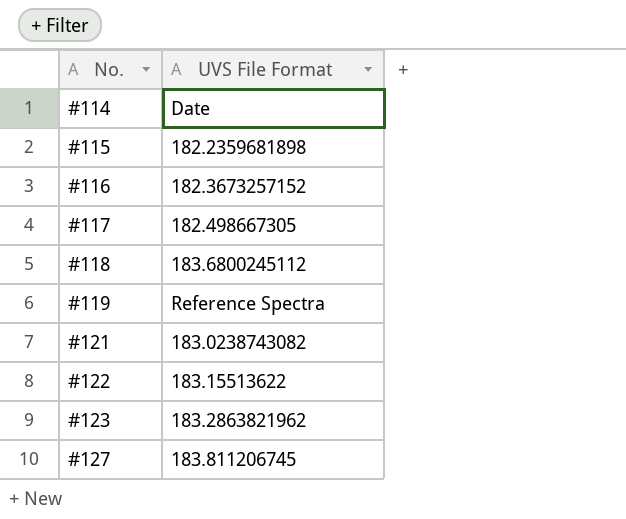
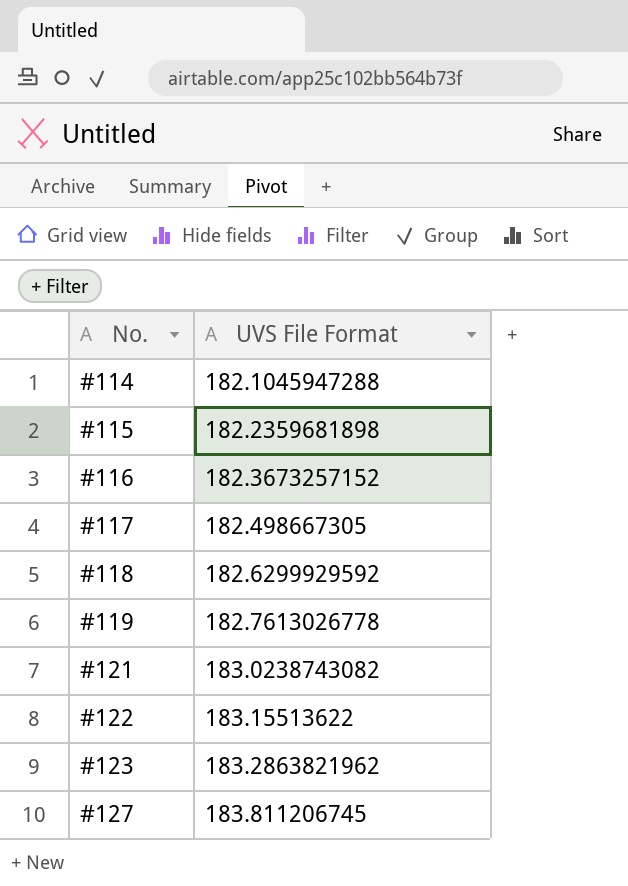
#114 | UVS File Format: Date -> 182.1045947288
#118 | UVS File Format: 183.6800245112 -> 182.6299929592
#119 | UVS File Format: Reference Spectra -> 182.7613026778

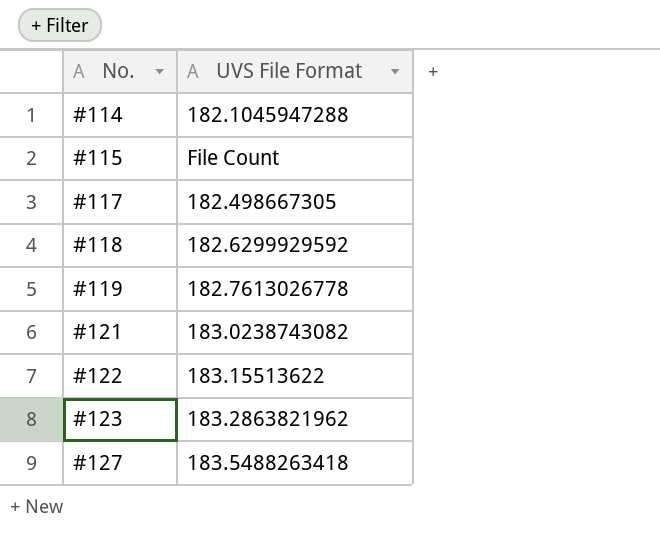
row #116: 182.3673257152 -> none
#115 | UVS File Format: 182.2359681898 -> File Count
#127 | UVS File Format: 183.811206745 -> 183.5488263418

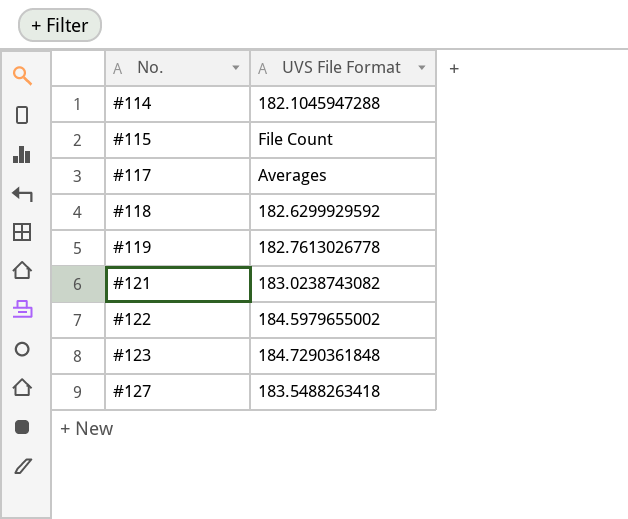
#117 | UVS File Format: 182.498667305 -> Averages
#122 | UVS File Format: 183.15513622 -> 184.5979655002
#123 | UVS File Format: 183.2863821962 -> 184.7290361848

